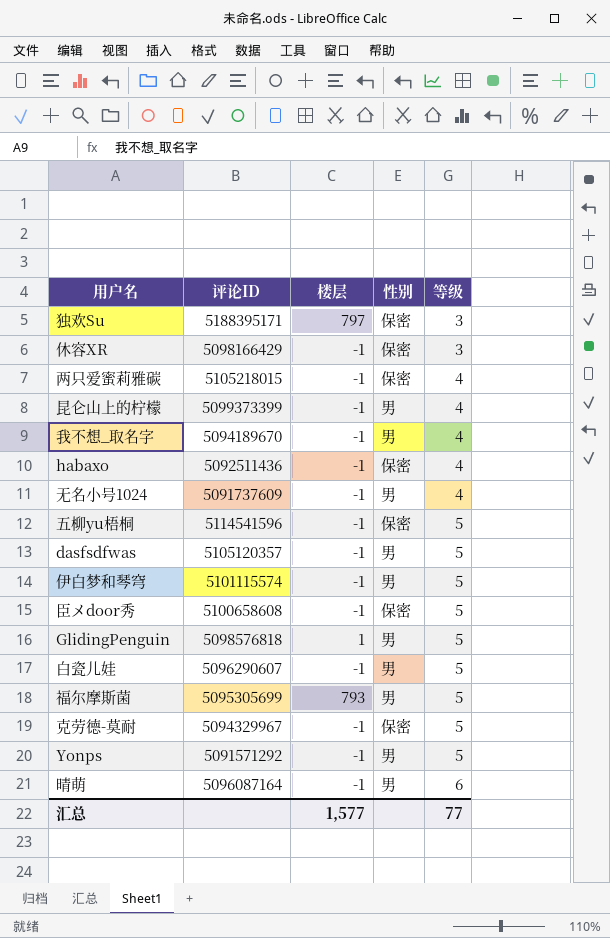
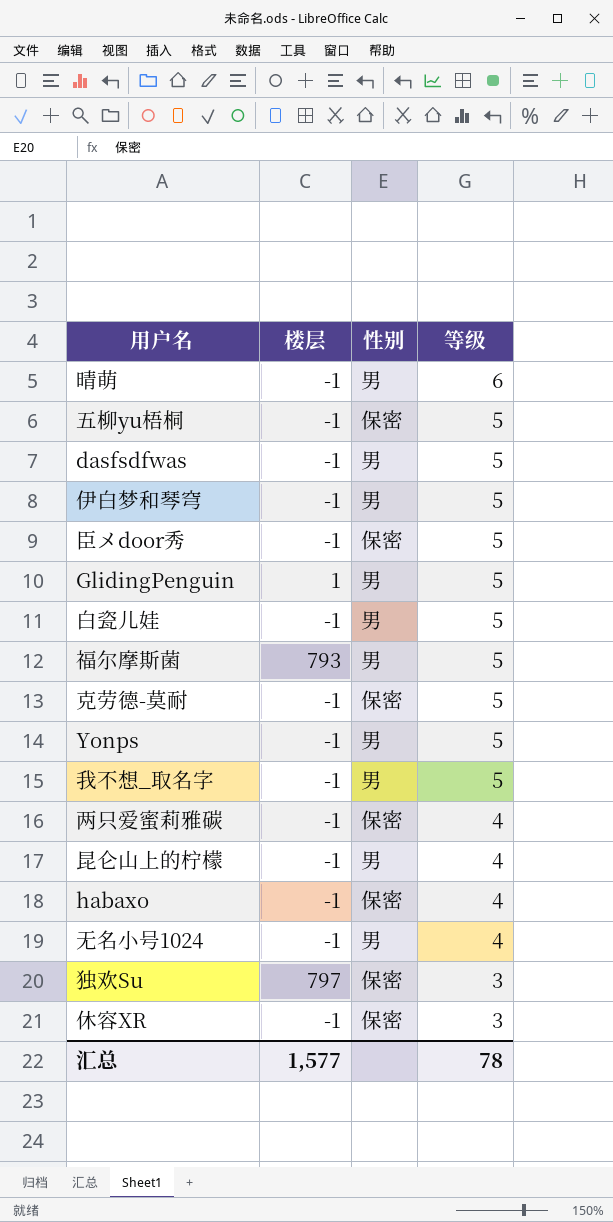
row order: 等级 ascending -> 等级 descending
column 评论ID | position: 2 -> none
我不想_取名字 | 等级: 4 -> 5
汇总 | 等级: 77 -> 78

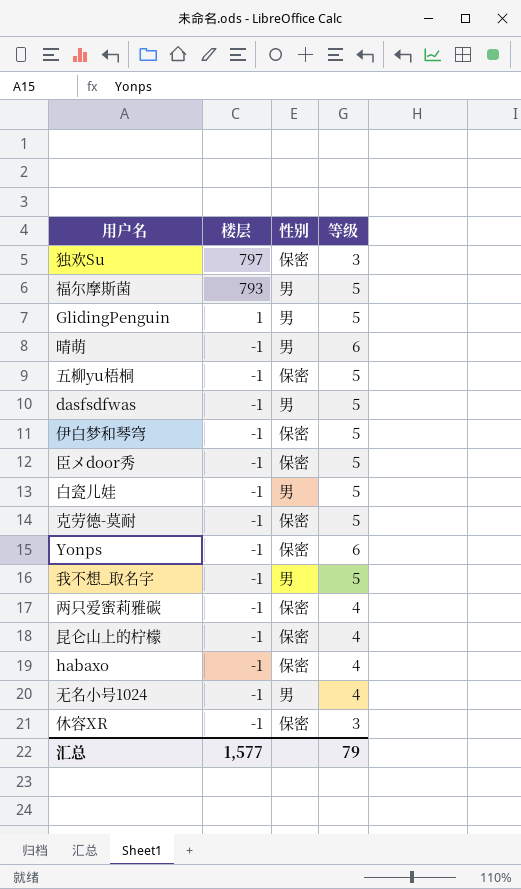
row order: 等级 descending -> 楼层 descending
伊白梦和琴穹 | 性别: 男 -> 保密
Yonps | 性别: 男 -> 保密
Yonps | 等级: 5 -> 6
昆仑山上的柠檬 | 性别: 男 -> 保密
汇总 | 等级: 78 -> 79

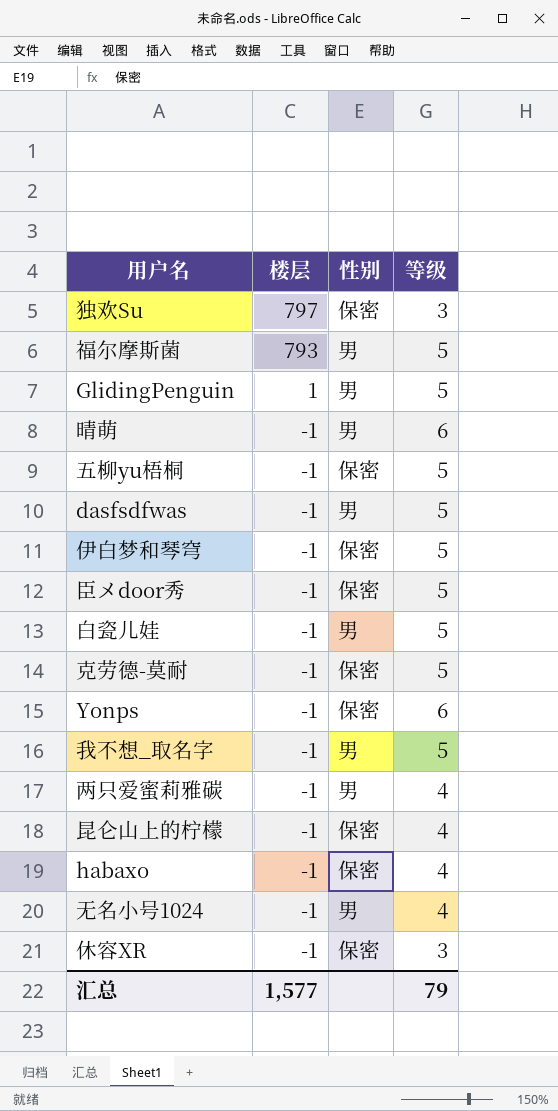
两只爱蜜莉雅碳 | 性别: 保密 -> 男

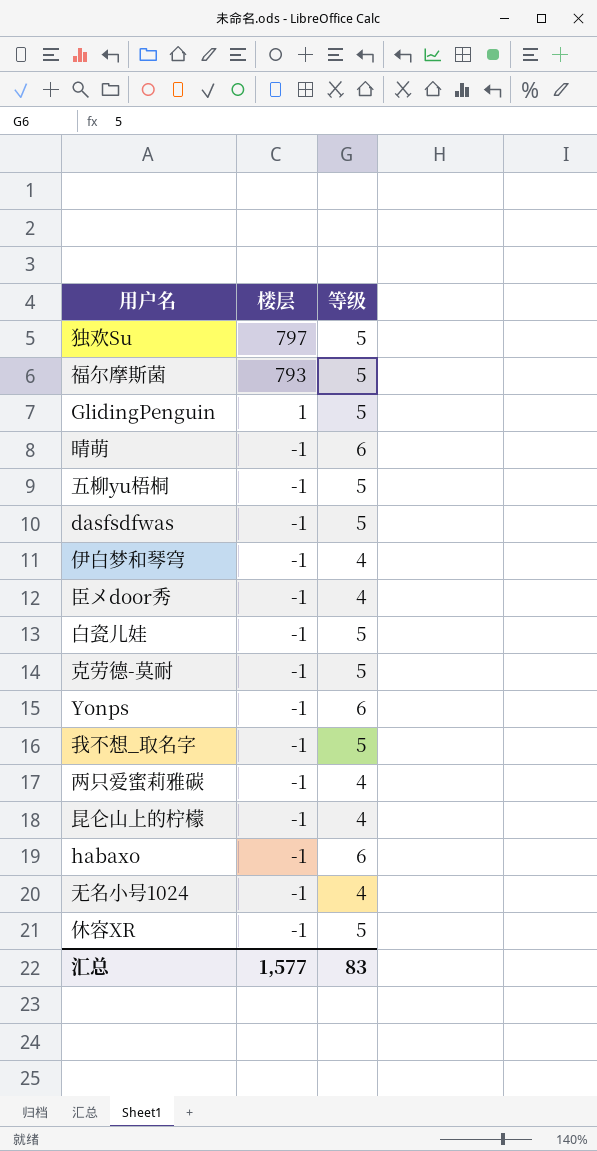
column 性别 | position: 3 -> none
独欢Su | 等级: 3 -> 5
伊白梦和琴穹 | 等级: 5 -> 4
臣メdoor秀 | 等级: 5 -> 4
habaxo | 等级: 4 -> 6
休容XR | 等级: 3 -> 5
汇总 | 等级: 79 -> 83

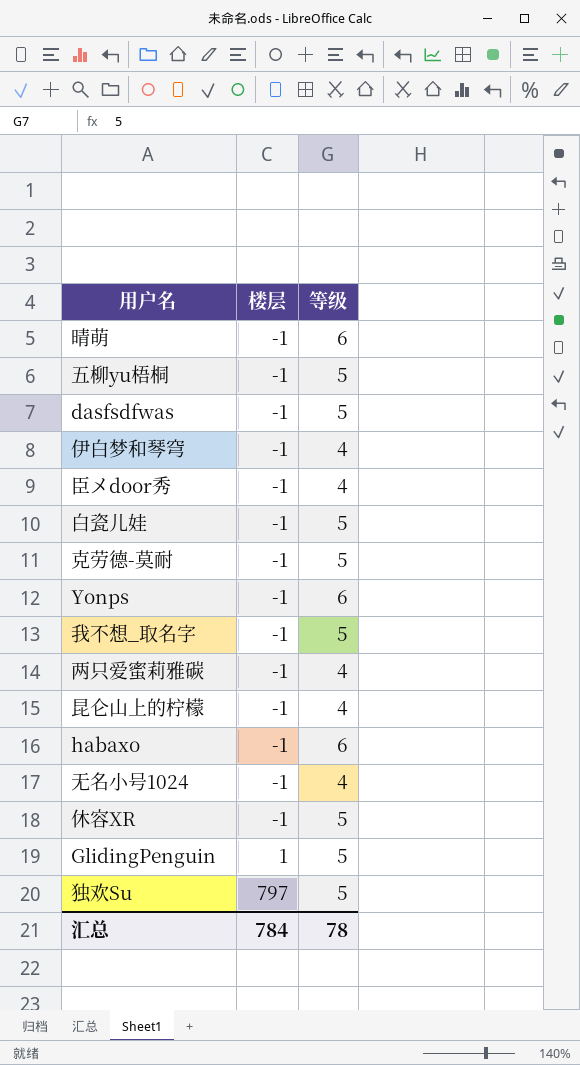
row order: 楼层 descending -> 楼层 ascending
row 福尔摩斯菌: 793 | 5 -> none
汇总 | 楼层: 1,577 -> 784
汇总 | 等级: 83 -> 78

